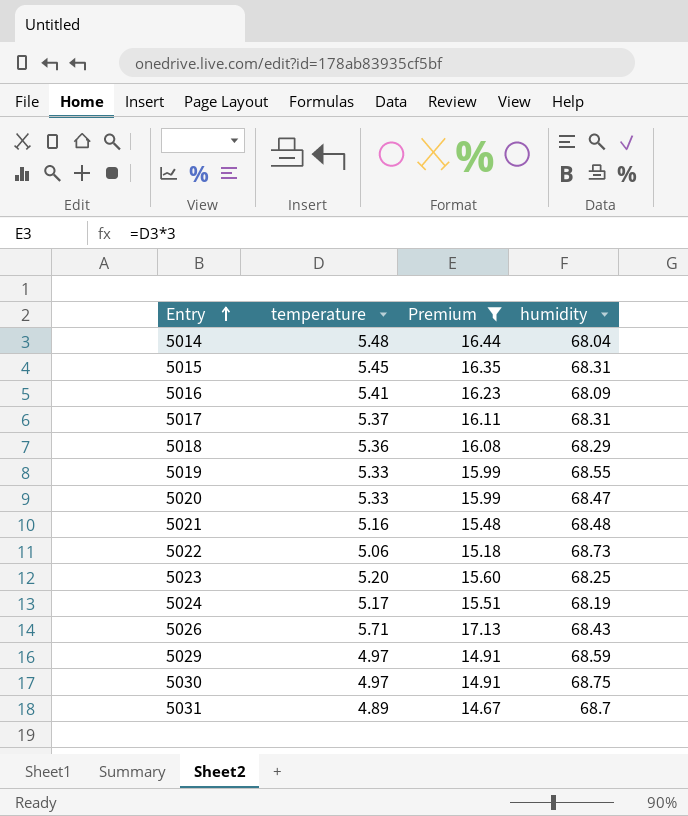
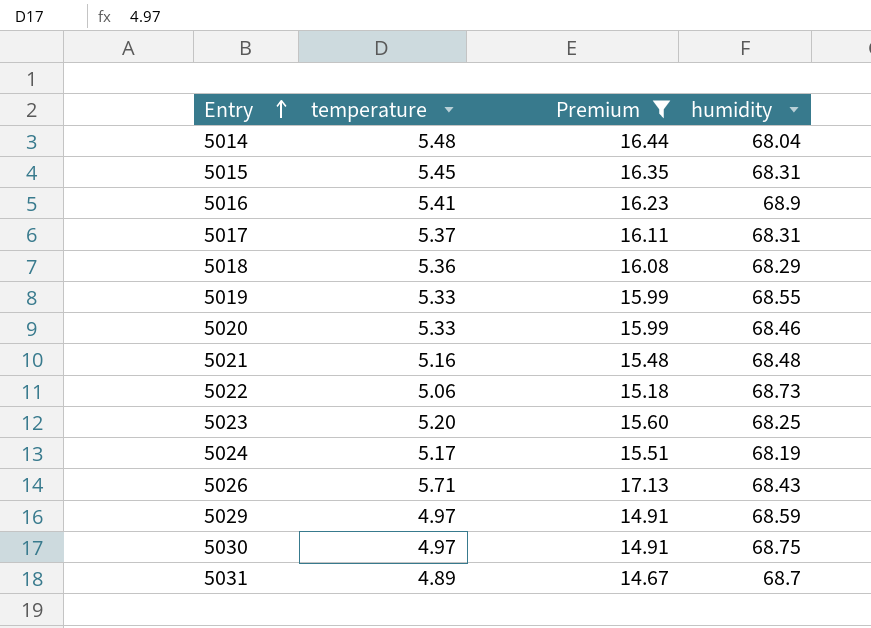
5016 | humidity: 68.09 -> 68.9
5020 | humidity: 68.47 -> 68.46

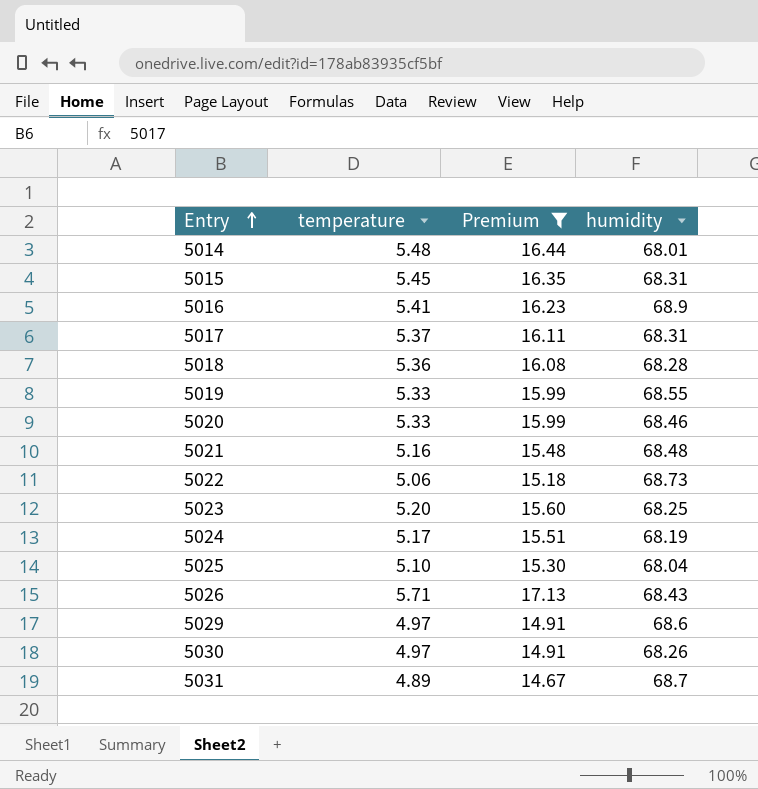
5014 | humidity: 68.04 -> 68.01
5018 | humidity: 68.29 -> 68.28
row 5025: none -> 5.10 | 15.30 | 68.04
5029 | humidity: 68.59 -> 68.6
5030 | humidity: 68.75 -> 68.26

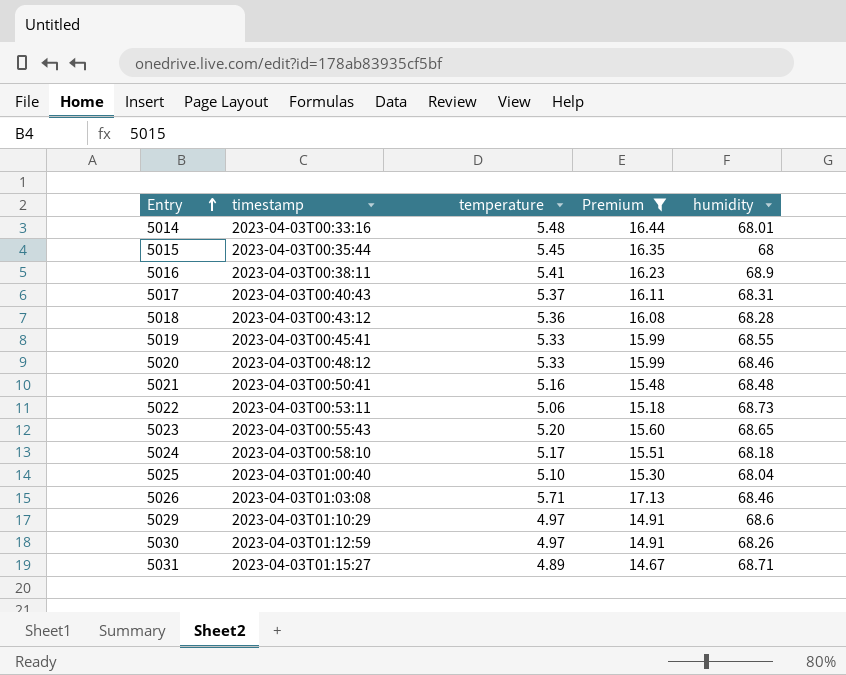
column timestamp | position: none -> 2
5015 | humidity: 68.31 -> 68
5023 | humidity: 68.25 -> 68.65
5024 | humidity: 68.19 -> 68.18
5026 | humidity: 68.43 -> 68.46
5031 | humidity: 68.7 -> 68.71

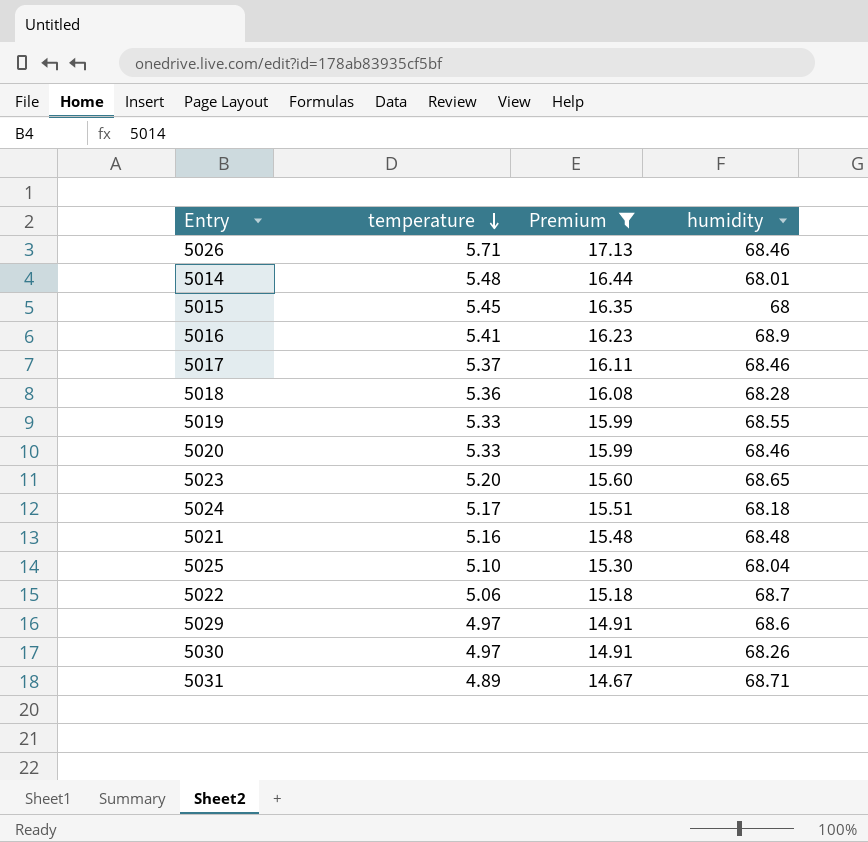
row order: Entry ascending -> temperature descending
column timestamp | position: 2 -> none
5017 | humidity: 68.31 -> 68.46
5022 | humidity: 68.73 -> 68.7

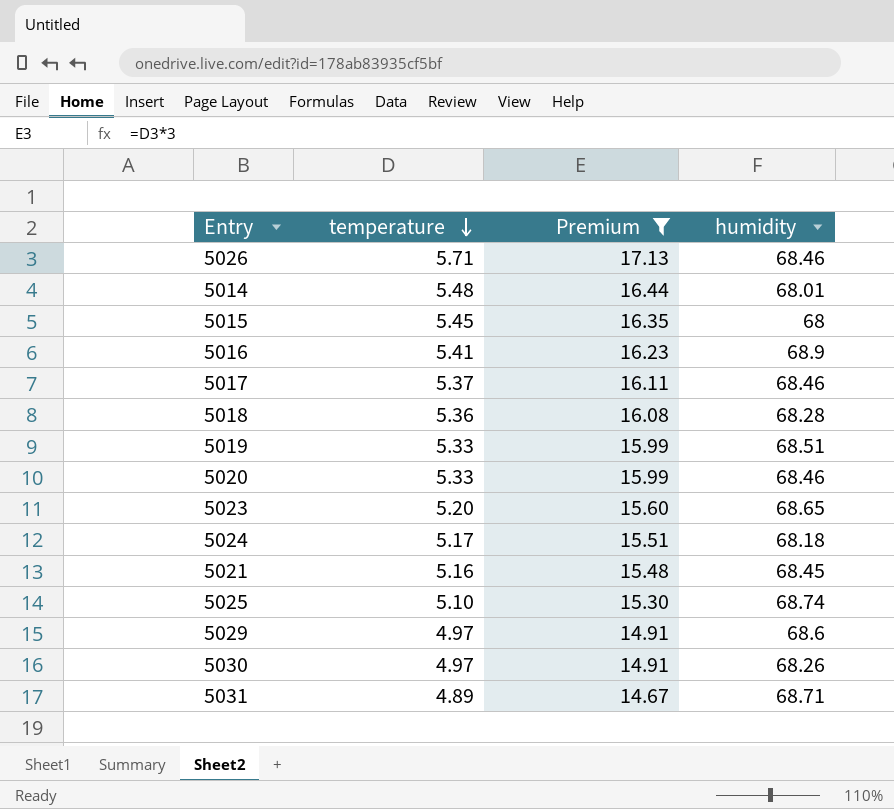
row 5022: 5.06 | 15.18 | 68.7 -> none
5019 | humidity: 68.55 -> 68.51
5021 | humidity: 68.48 -> 68.45
5025 | humidity: 68.04 -> 68.74

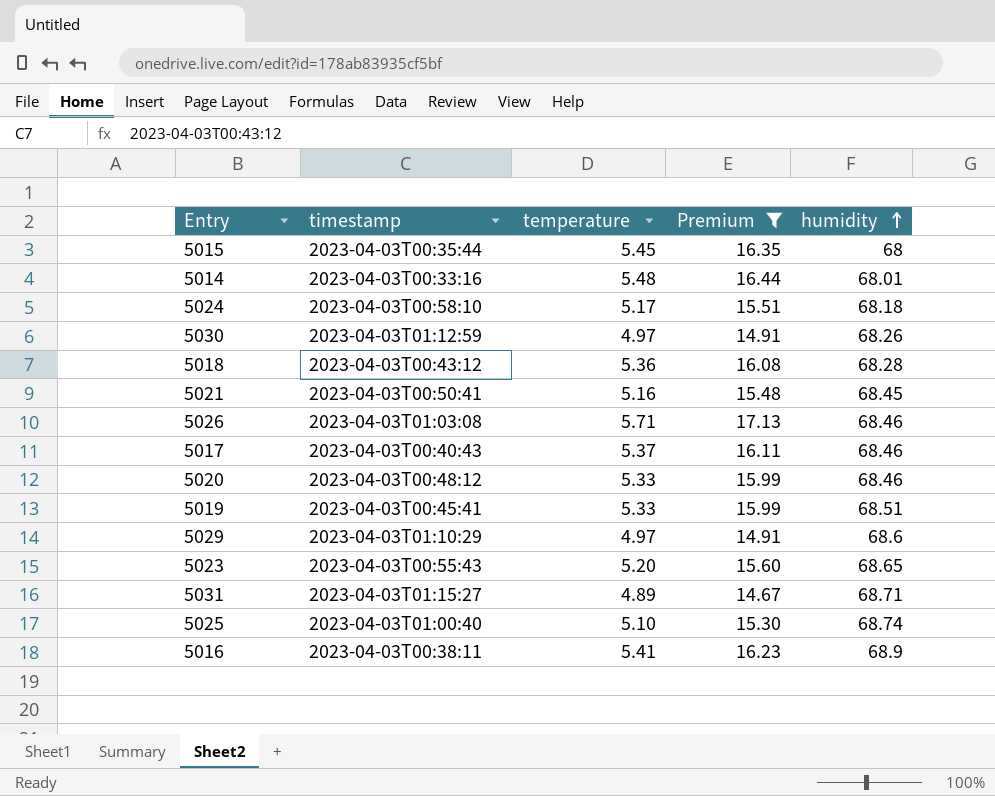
row order: temperature descending -> humidity ascending
column timestamp | position: none -> 2

